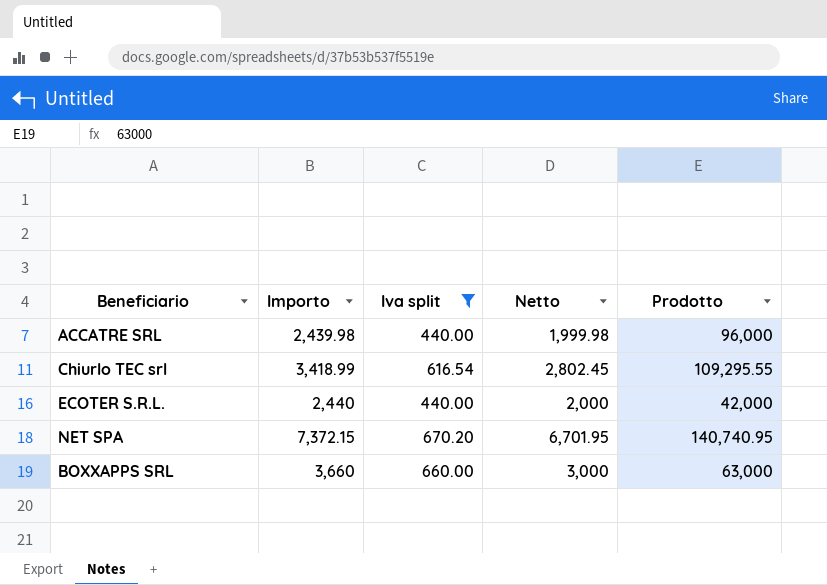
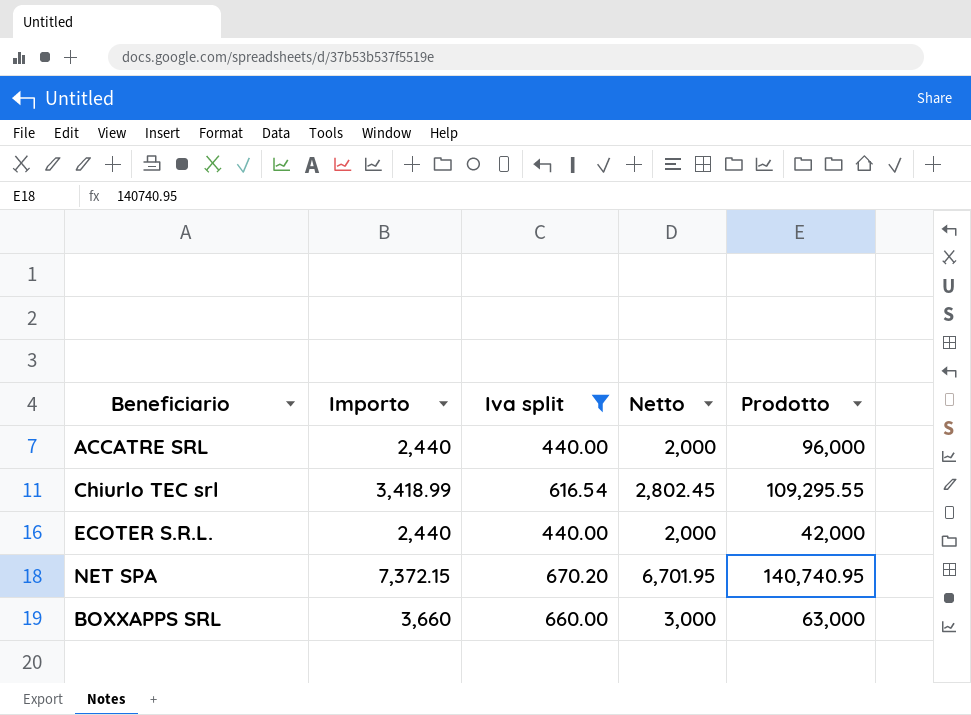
ACCATRE SRL | Importo: 2,439.98 -> 2,440
ACCATRE SRL | Netto: 1,999.98 -> 2,000

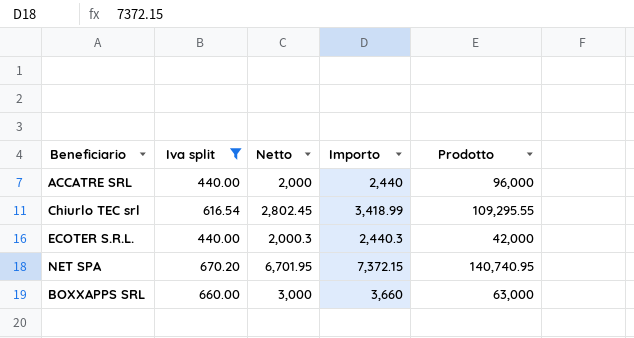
column Importo | position: 2 -> 4
ECOTER S.R.L. | Netto: 2,000 -> 2,000.3
ECOTER S.R.L. | Importo: 2,440 -> 2,440.3

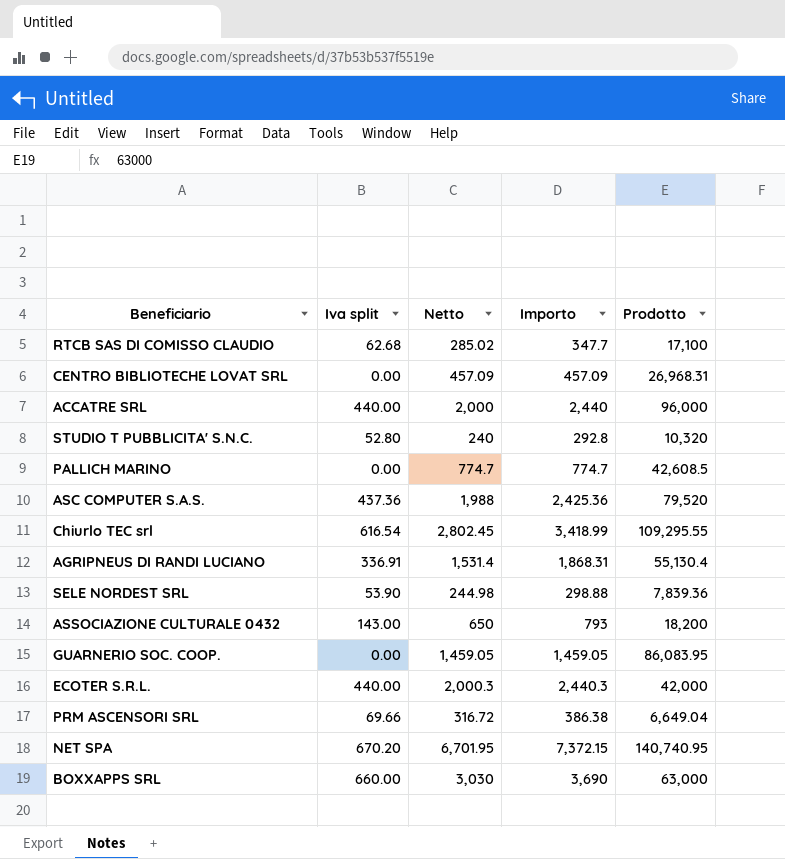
filter: Iva split >= 440.00 -> none
BOXXAPPS SRL | Netto: 3,000 -> 3,030
BOXXAPPS SRL | Importo: 3,660 -> 3,690

